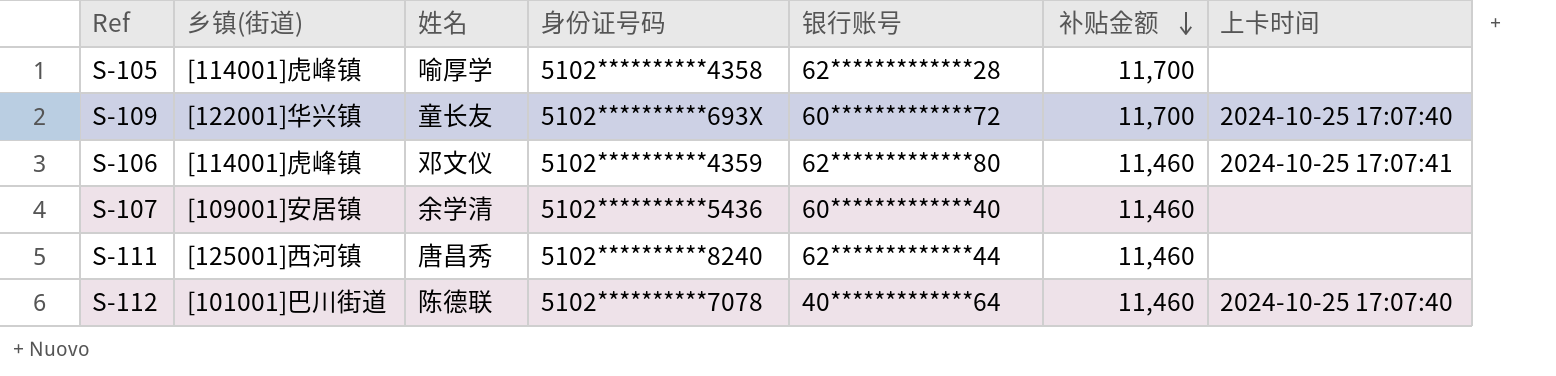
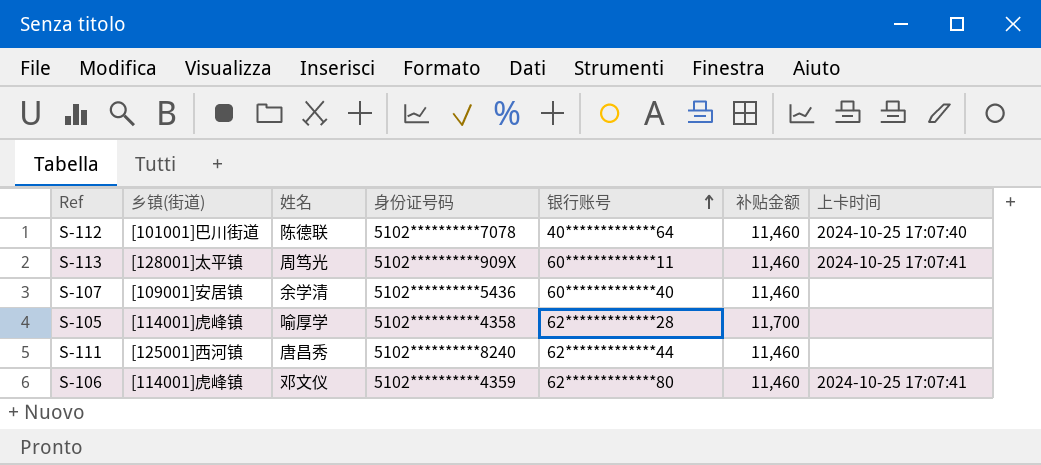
row order: 补贴金额 descending -> 银行账号 ascending
row S-109: [122001]华兴镇 | 童长友 | 5102**********693X | 60*************72 | 11,700 | 2024-10-25 17:07:40 -> none
row S-113: none -> [128001]太平镇 | 周笃光 | 5102**********909X | 60*************11 | 11,460 | 2024-10-25 17:07:41

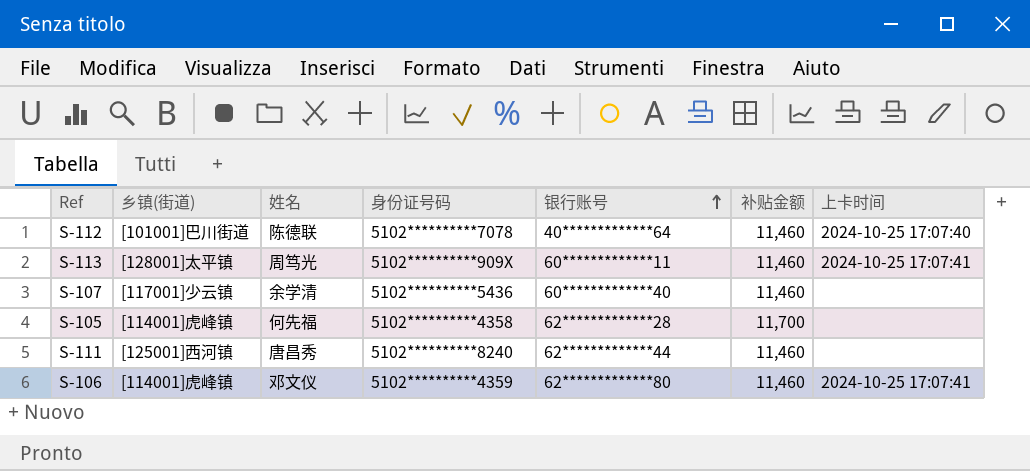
S-107 | 乡镇(街道): [109001]安居镇 -> [117001]少云镇
S-105 | 姓名: 喻厚学 -> 何先福

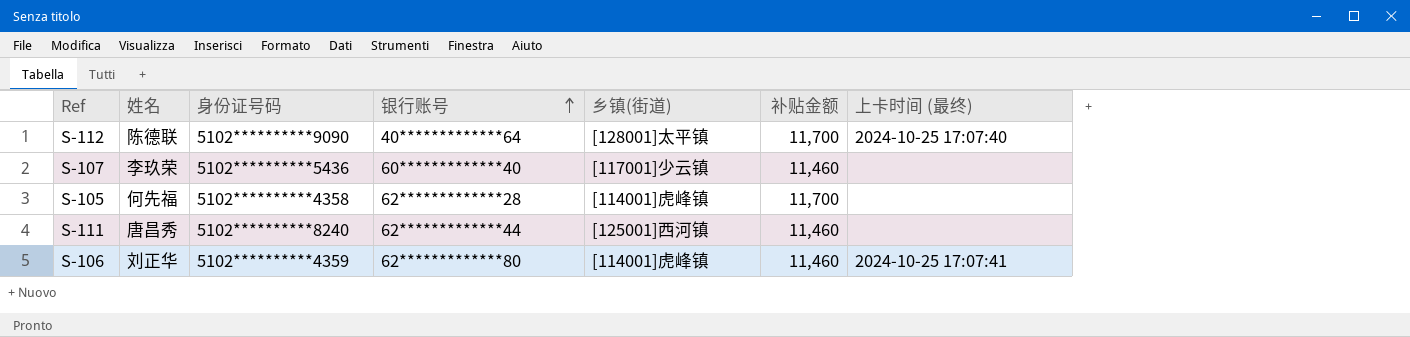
column 乡镇(街道) | position: 2 -> 5
column name: 上卡时间 -> 上卡时间 (最终)
row S-113: [128001]太平镇 | 周笃光 | 5102**********909X | 60*************11 | 11,460 | 2024-10-25 17:07:41 -> none
S-112 | 身份证号码: 5102**********7078 -> 5102**********9090
S-112 | 乡镇(街道): [101001]巴川街道 -> [128001]太平镇
S-112 | 补贴金额: 11,460 -> 11,700
S-107 | 姓名: 余学清 -> 李玖荣
S-106 | 姓名: 邓文仪 -> 刘正华

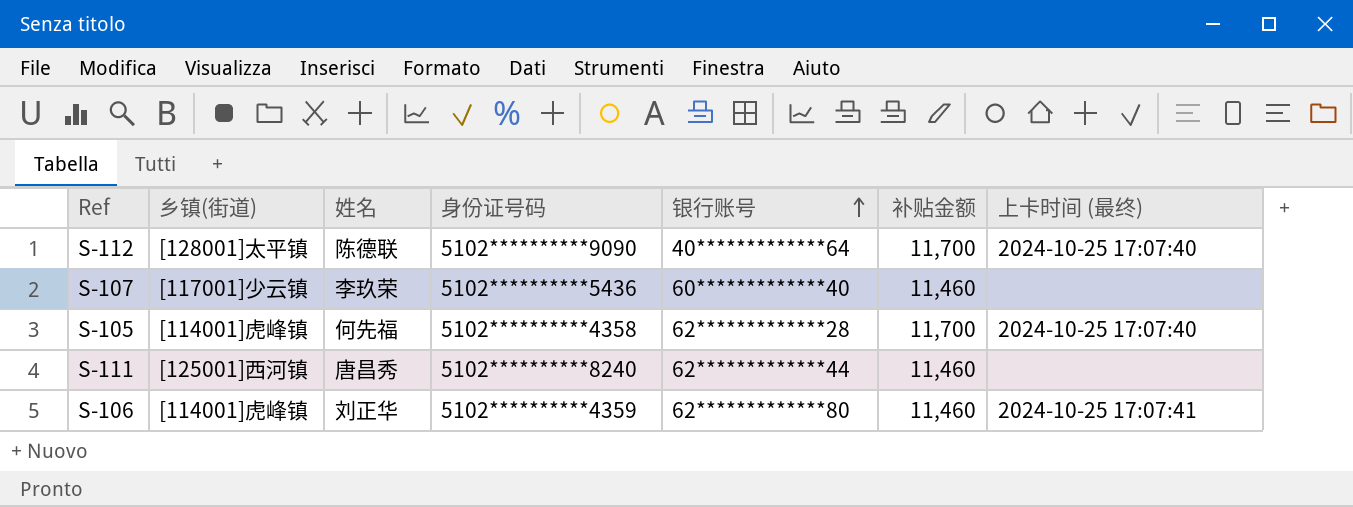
column 乡镇(街道) | position: 5 -> 2
S-105 | 上卡时间 (最终): none -> 2024-10-25 17:07:40

